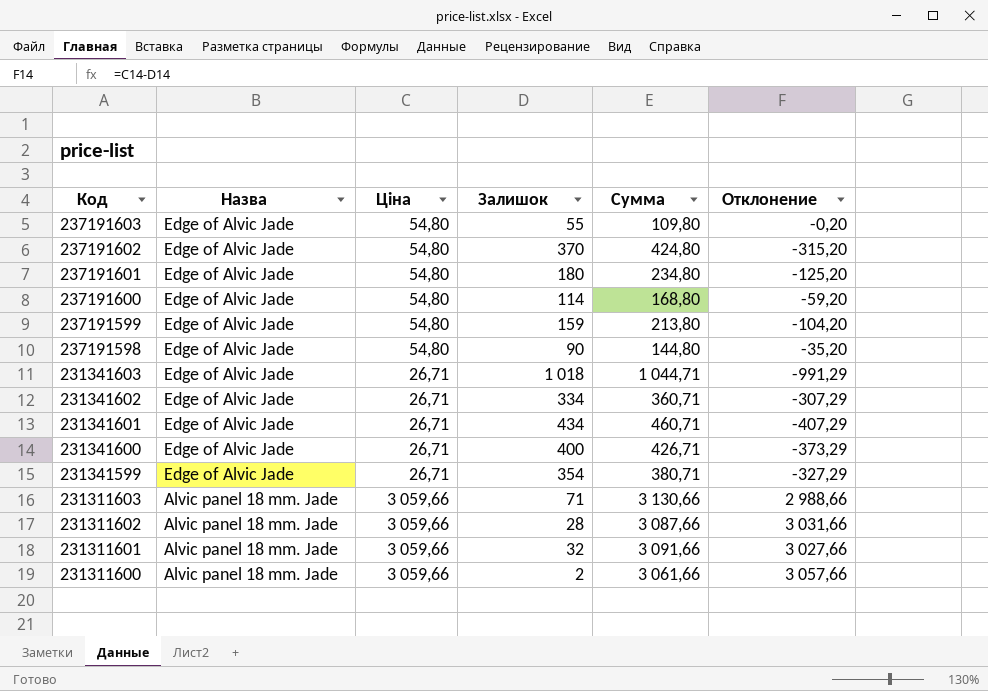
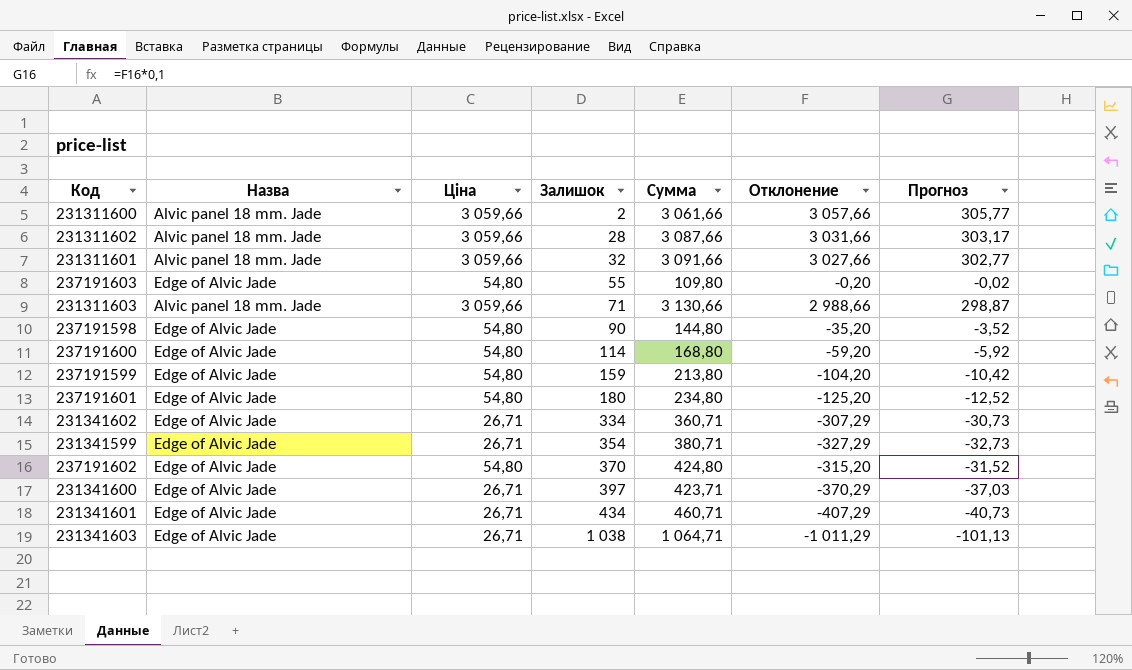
row order: Код descending -> Залишок ascending
column Прогноз | formula: none -> [Отклонение] * 0,1
231341600 | Залишок: 400 -> 397
231341600 | Сумма: 426,71 -> 423,71
231341600 | Отклонение: -373,29 -> -370,29
231341603 | Залишок: 1 018 -> 1 038
231341603 | Сумма: 1 044,71 -> 1 064,71
231341603 | Отклонение: -991,29 -> -1 011,29

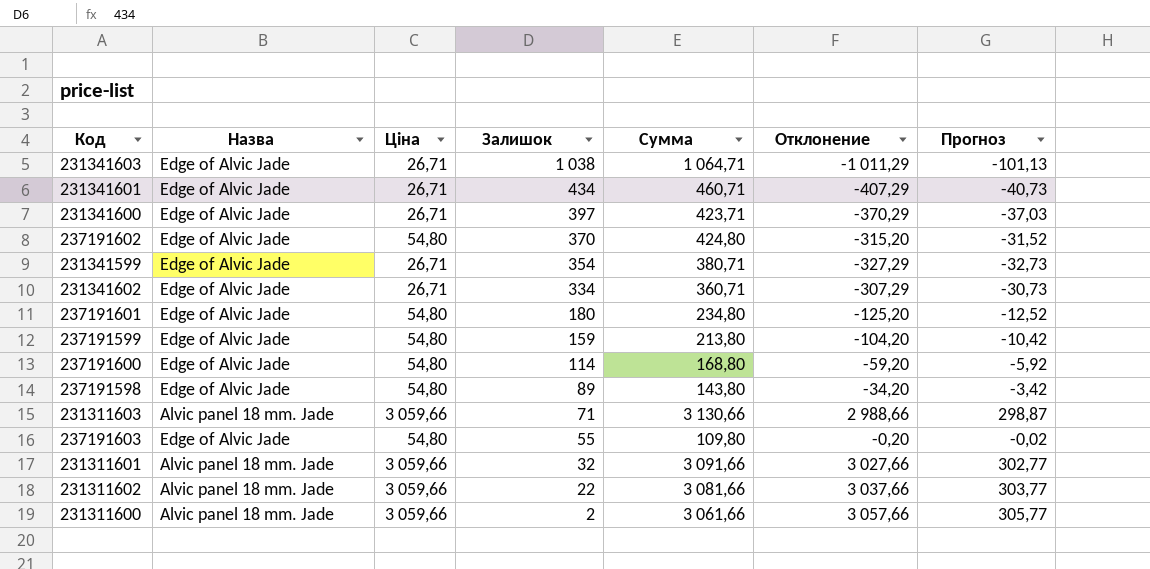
row order: Залишок ascending -> Залишок descending
237191598 | Залишок: 90 -> 89
237191598 | Сумма: 144,80 -> 143,80
237191598 | Отклонение: -35,20 -> -34,20
237191598 | Прогноз: -3,52 -> -3,42
231311602 | Залишок: 28 -> 22
231311602 | Сумма: 3 087,66 -> 3 081,66
231311602 | Отклонение: 3 031,66 -> 3 037,66
231311602 | Прогноз: 303,17 -> 303,77

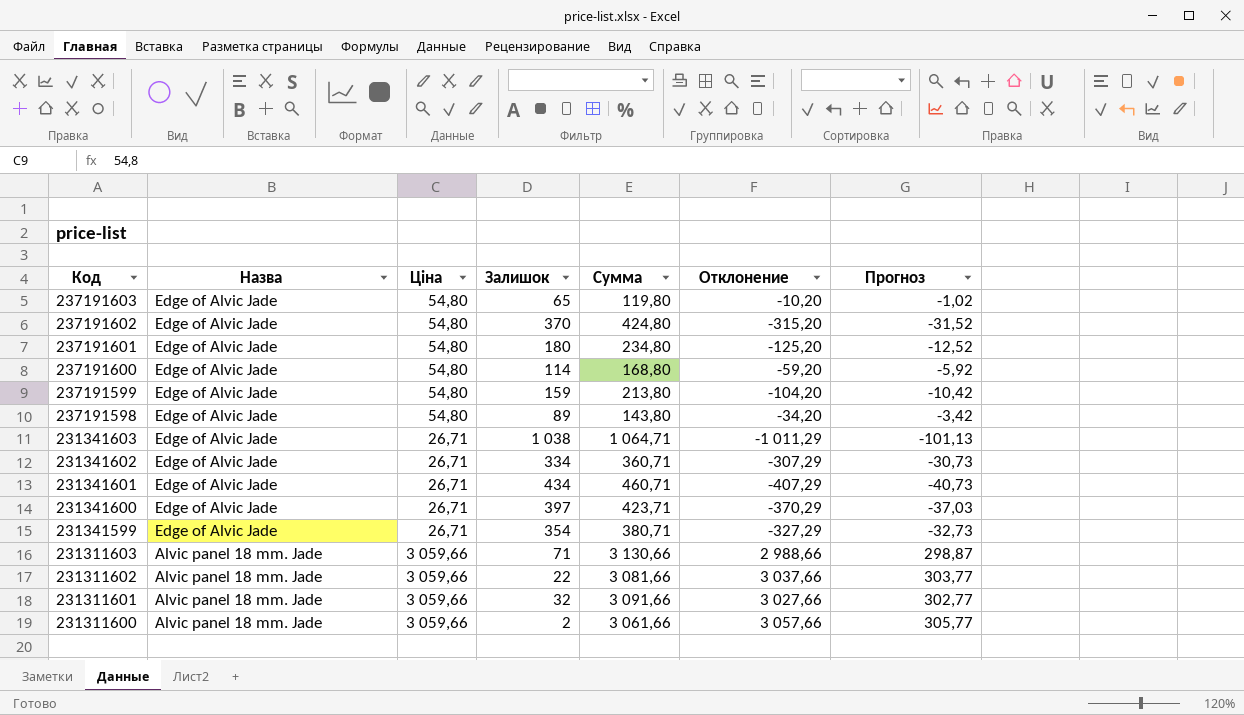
row order: Залишок descending -> Код descending
237191603 | Залишок: 55 -> 65
237191603 | Сумма: 109,80 -> 119,80
237191603 | Отклонение: -0,20 -> -10,20
237191603 | Прогноз: -0,02 -> -1,02

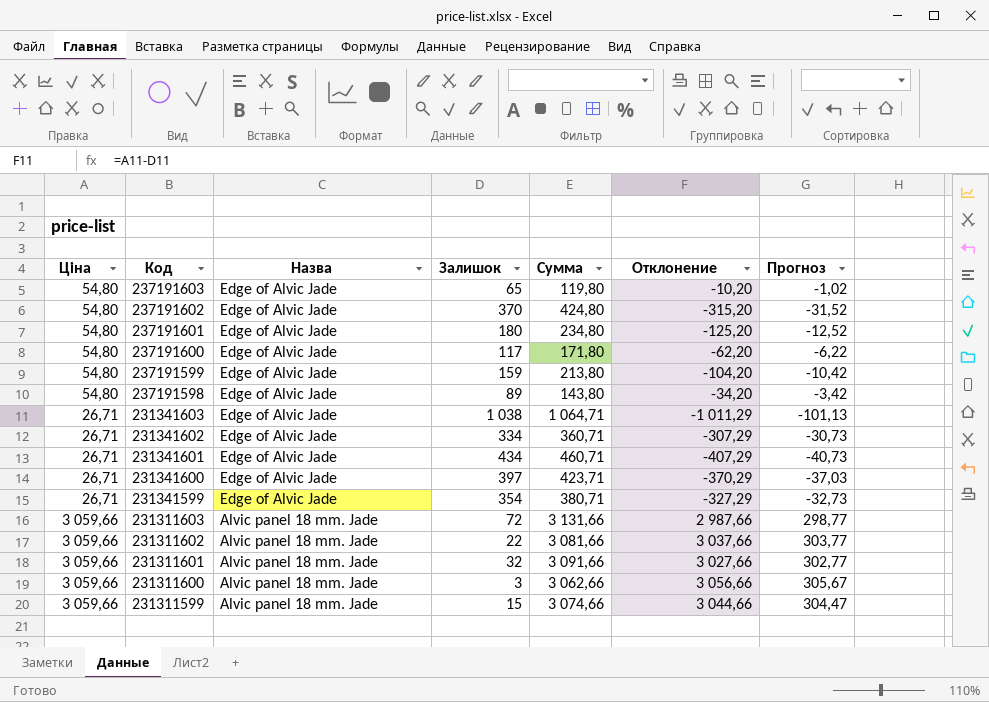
column Ціна | position: 3 -> 1
237191600 | Залишок: 114 -> 117
237191600 | Сумма: 168,80 -> 171,80
237191600 | Отклонение: -59,20 -> -62,20
237191600 | Прогноз: -5,92 -> -6,22
231311603 | Залишок: 71 -> 72
231311603 | Сумма: 3 130,66 -> 3 131,66
231311603 | Отклонение: 2 988,66 -> 2 987,66
231311603 | Прогноз: 298,87 -> 298,77
231311600 | Залишок: 2 -> 3
231311600 | Сумма: 3 061,66 -> 3 062,66
231311600 | Отклонение: 3 057,66 -> 3 056,66
231311600 | Прогноз: 305,77 -> 305,67
row 231311599: none -> 3 059,66 | Alvic panel 18 mm. Jade | 15 | 3 074,66 | 3 044,66 | 304,47

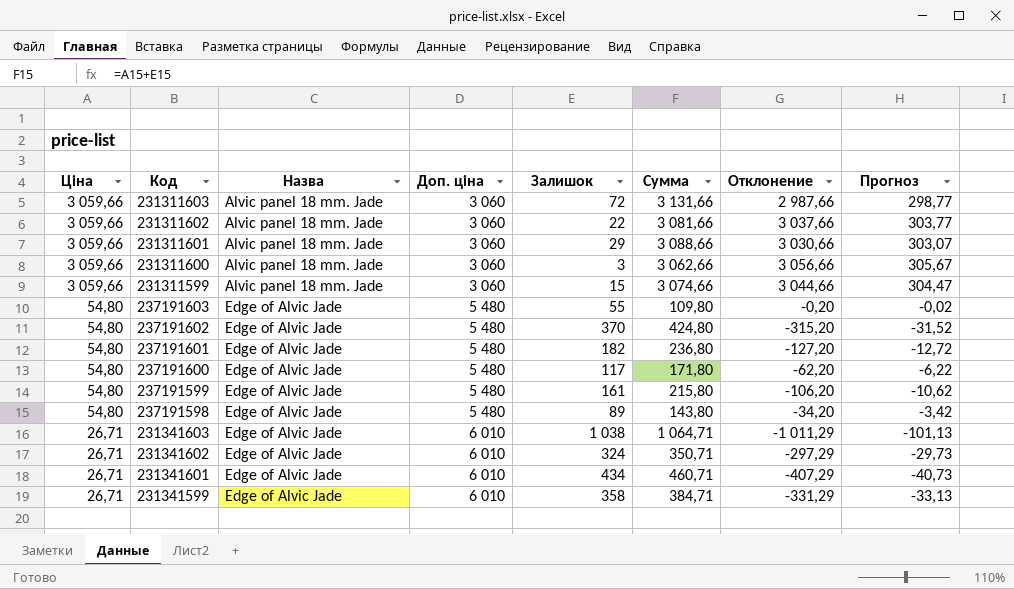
row order: Код descending -> Ціна descending
column Доп. ціна | position: none -> 4
row 231341600: 26,71 | Edge of Alvic Jade | 397 | 423,71 | -370,29 | -37,03 -> none
231311601 | Залишок: 32 -> 29
231311601 | Сумма: 3 091,66 -> 3 088,66
231311601 | Отклонение: 3 027,66 -> 3 030,66
231311601 | Прогноз: 302,77 -> 303,07
237191603 | Залишок: 65 -> 55
237191603 | Сумма: 119,80 -> 109,80
237191603 | Отклонение: -10,20 -> -0,20
237191603 | Прогноз: -1,02 -> -0,02
237191601 | Залишок: 180 -> 182
237191601 | Сумма: 234,80 -> 236,80
237191601 | Отклонение: -125,20 -> -127,20
237191601 | Прогноз: -12,52 -> -12,72
237191599 | Залишок: 159 -> 161
237191599 | Сумма: 213,80 -> 215,80
237191599 | Отклонение: -104,20 -> -106,20
237191599 | Прогноз: -10,42 -> -10,62
231341602 | Залишок: 334 -> 324
231341602 | Сумма: 360,71 -> 350,71
231341602 | Отклонение: -307,29 -> -297,29
231341602 | Прогноз: -30,73 -> -29,73
231341599 | Залишок: 354 -> 358
231341599 | Сумма: 380,71 -> 384,71
231341599 | Отклонение: -327,29 -> -331,29
231341599 | Прогноз: -32,73 -> -33,13

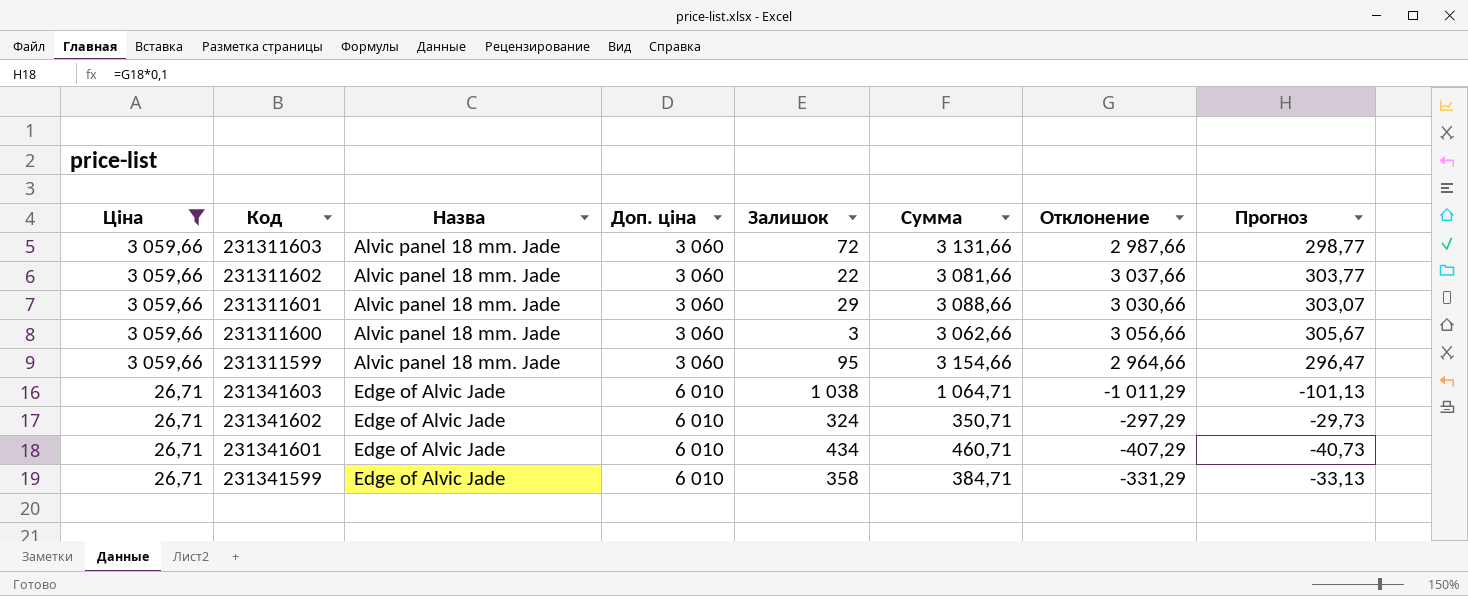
filter: none -> Ціна != 54,80
231311599 | Залишок: 15 -> 95
231311599 | Сумма: 3 074,66 -> 3 154,66
231311599 | Отклонение: 3 044,66 -> 2 964,66
231311599 | Прогноз: 304,47 -> 296,47

